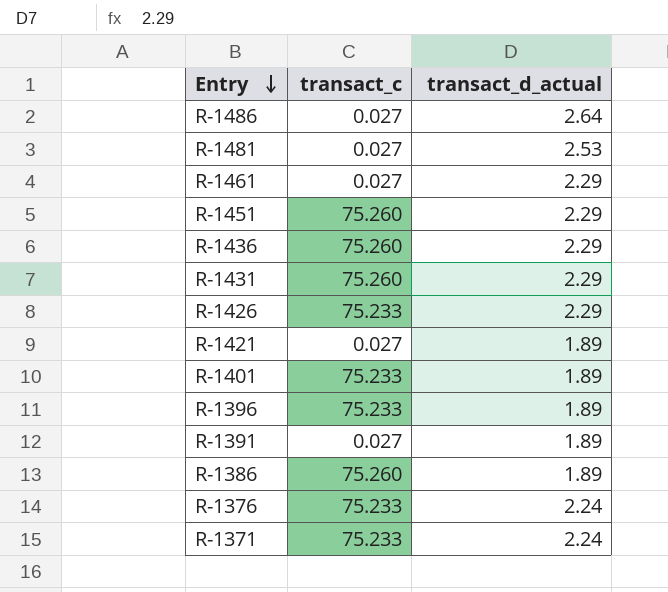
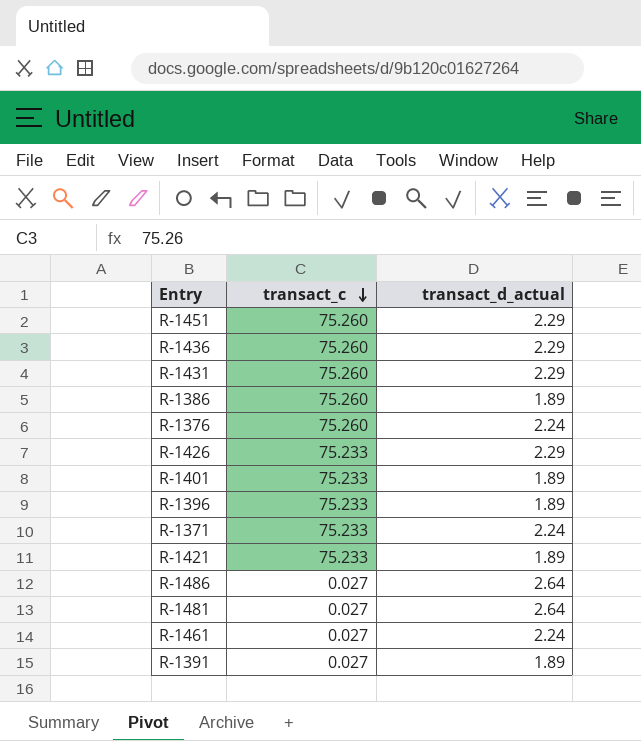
row order: Entry descending -> transact_c descending
R-1376 | transact_c: 75.233 -> 75.260
R-1421 | transact_c: 0.027 -> 75.233
R-1481 | transact_d_actual: 2.53 -> 2.64
R-1461 | transact_d_actual: 2.29 -> 2.24

